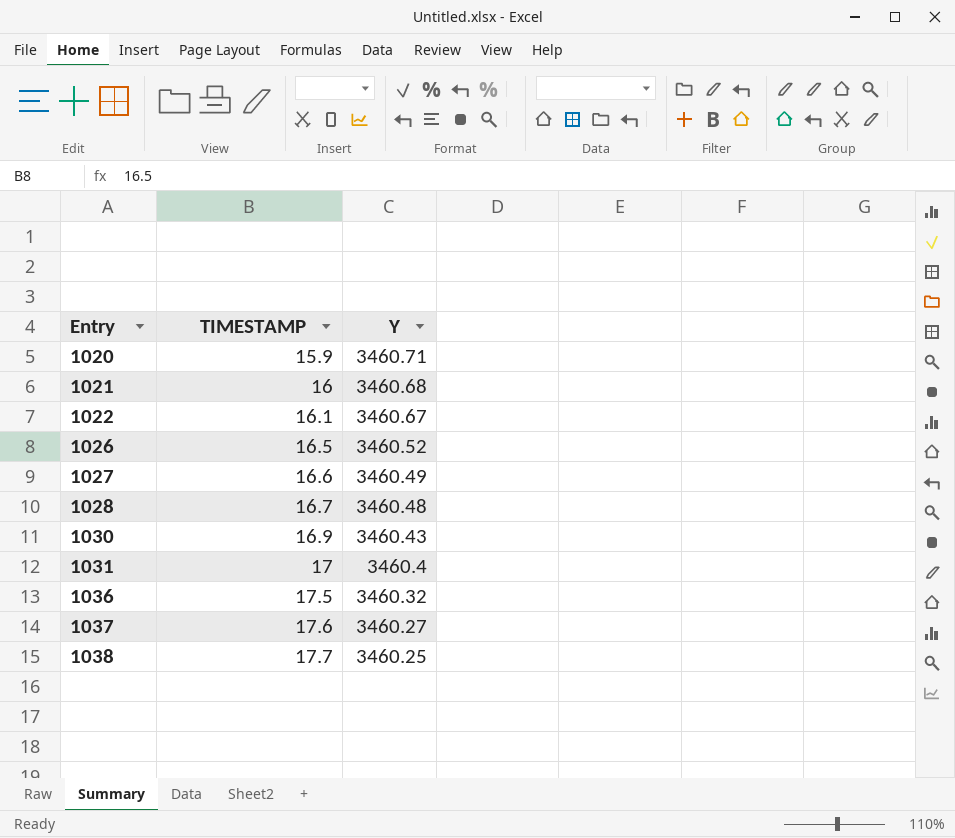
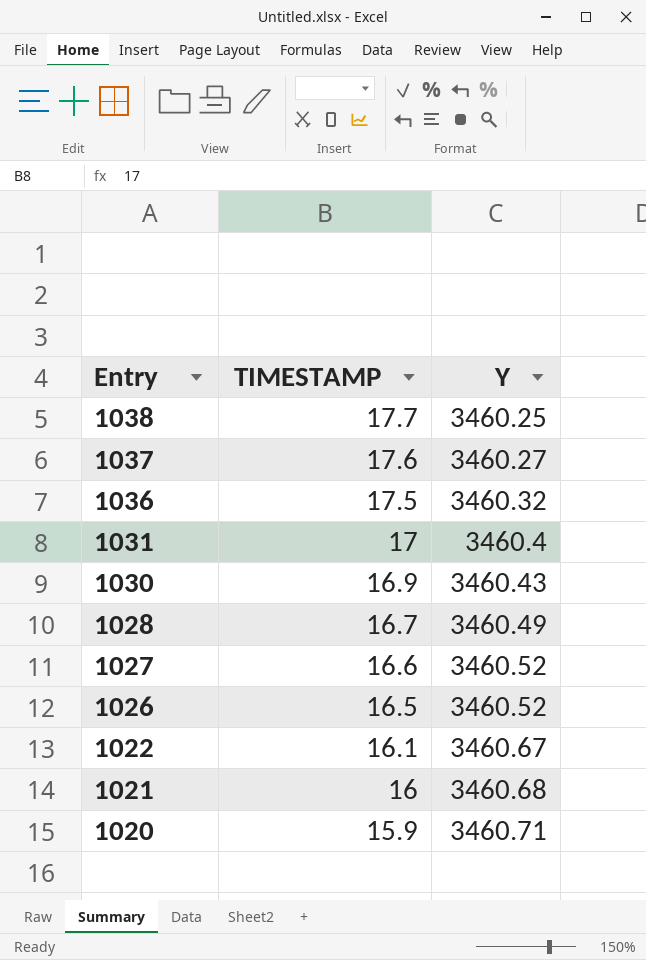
row order: Entry ascending -> Entry descending
1028 | Y: 3460.48 -> 3460.49
1027 | Y: 3460.49 -> 3460.52

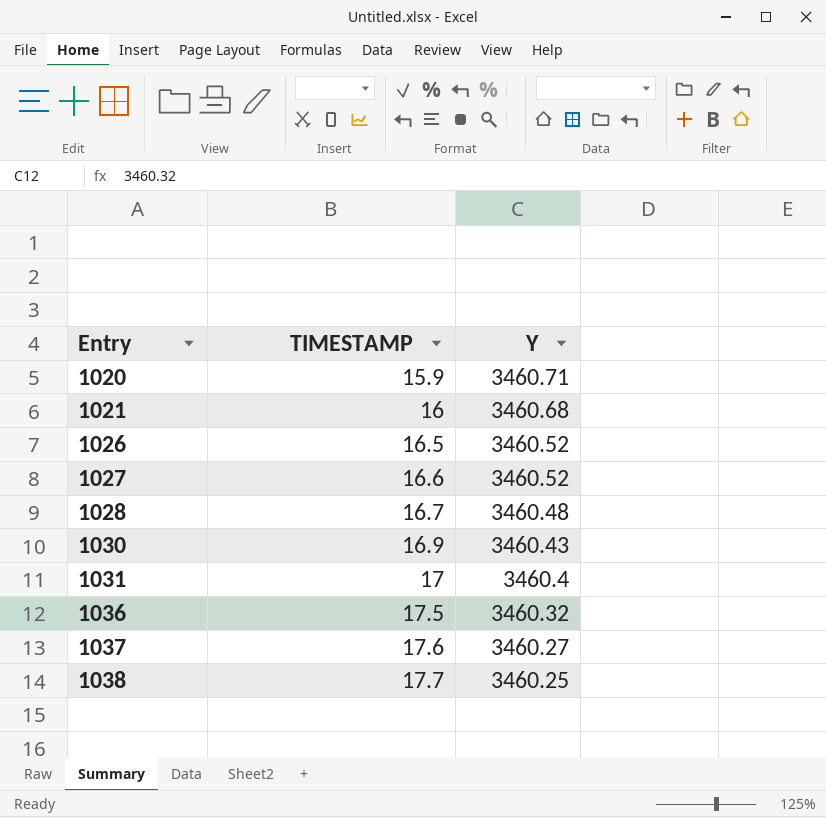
row order: Entry descending -> Entry ascending
row 1022: 16.1 | 3460.67 -> none
1028 | Y: 3460.49 -> 3460.48

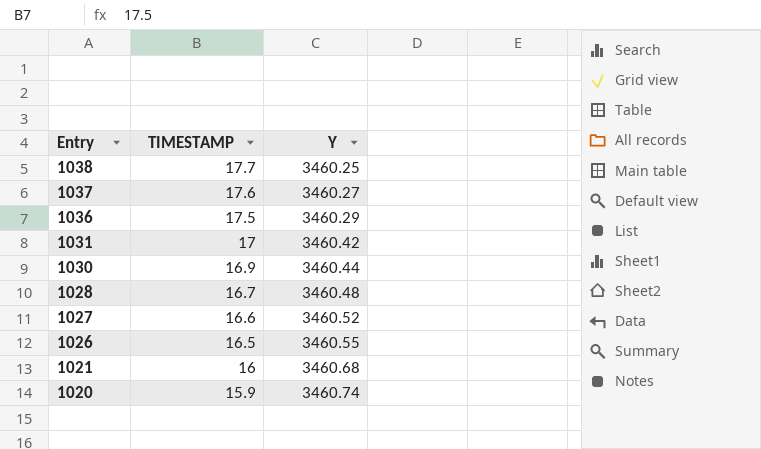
row order: Entry ascending -> Entry descending
1036 | Y: 3460.32 -> 3460.29
1031 | Y: 3460.4 -> 3460.42
1030 | Y: 3460.43 -> 3460.44
1026 | Y: 3460.52 -> 3460.55
1020 | Y: 3460.71 -> 3460.74

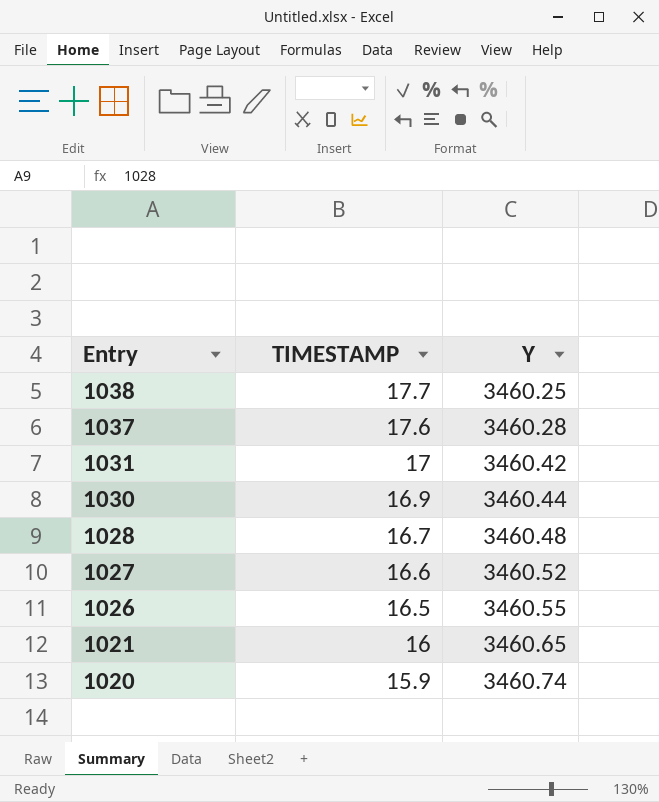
row 1036: 17.5 | 3460.29 -> none
1037 | Y: 3460.27 -> 3460.28
1021 | Y: 3460.68 -> 3460.65

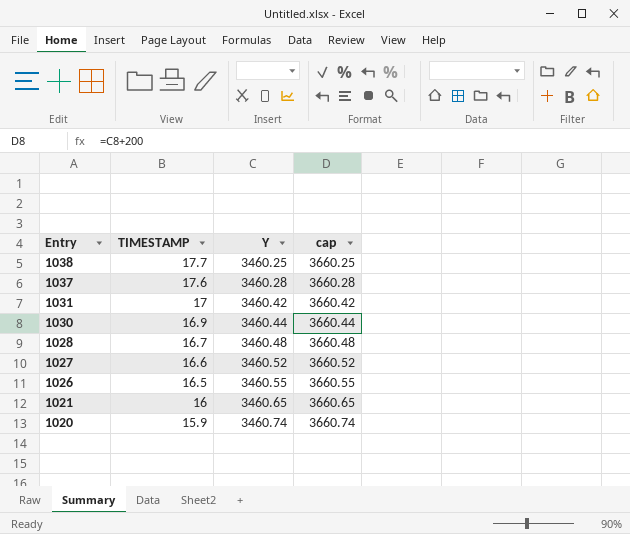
column cap | formula: none -> [Y] + 200

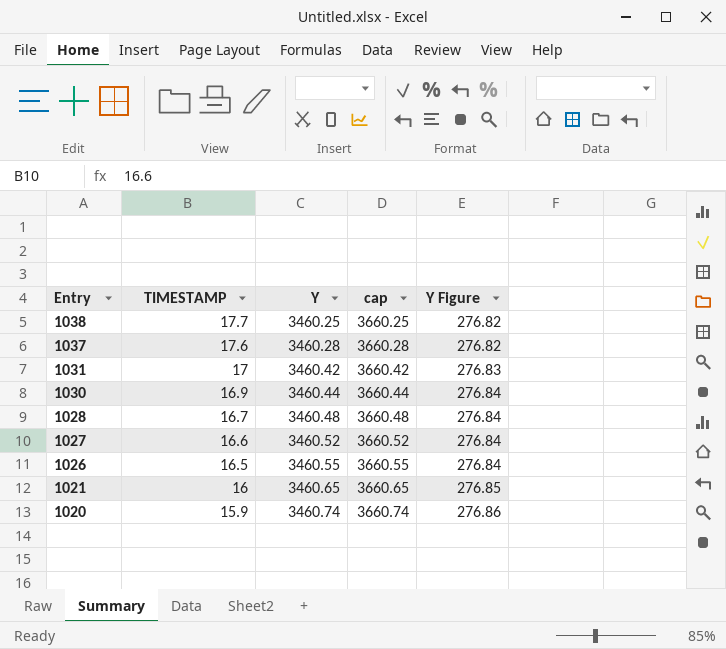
column Y Figure | formula: none -> [Y] * 0.08

